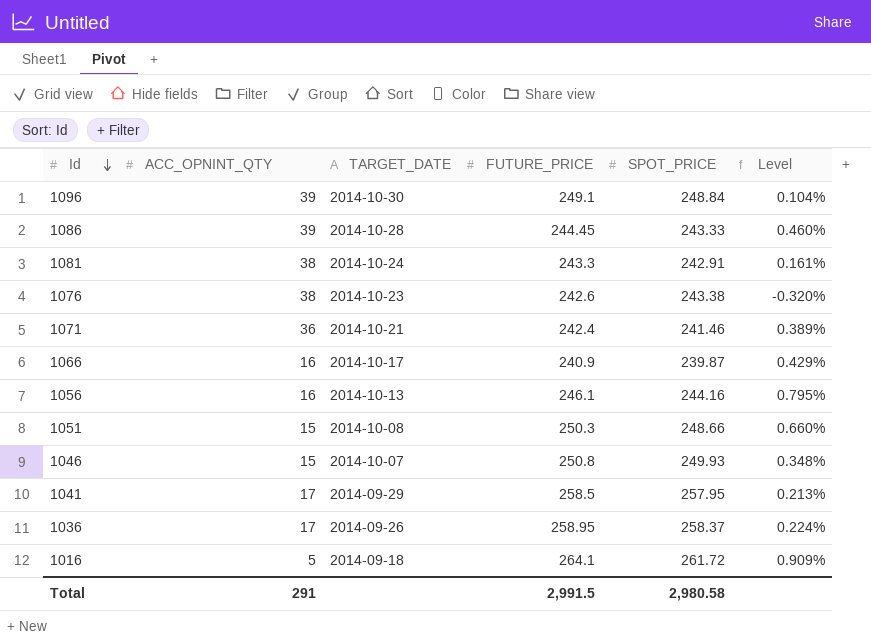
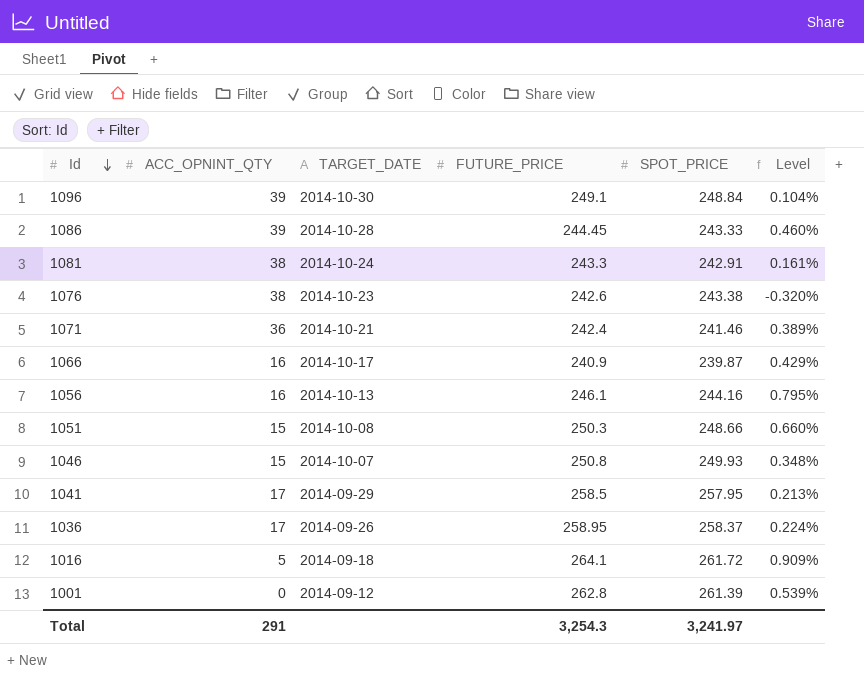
row 1001: none -> 0 | 2014-09-12 | 262.8 | 261.39 | 0.539%
Total | FUTURE_PRICE: 2,991.5 -> 3,254.3
Total | SPOT_PRICE: 2,980.58 -> 3,241.97

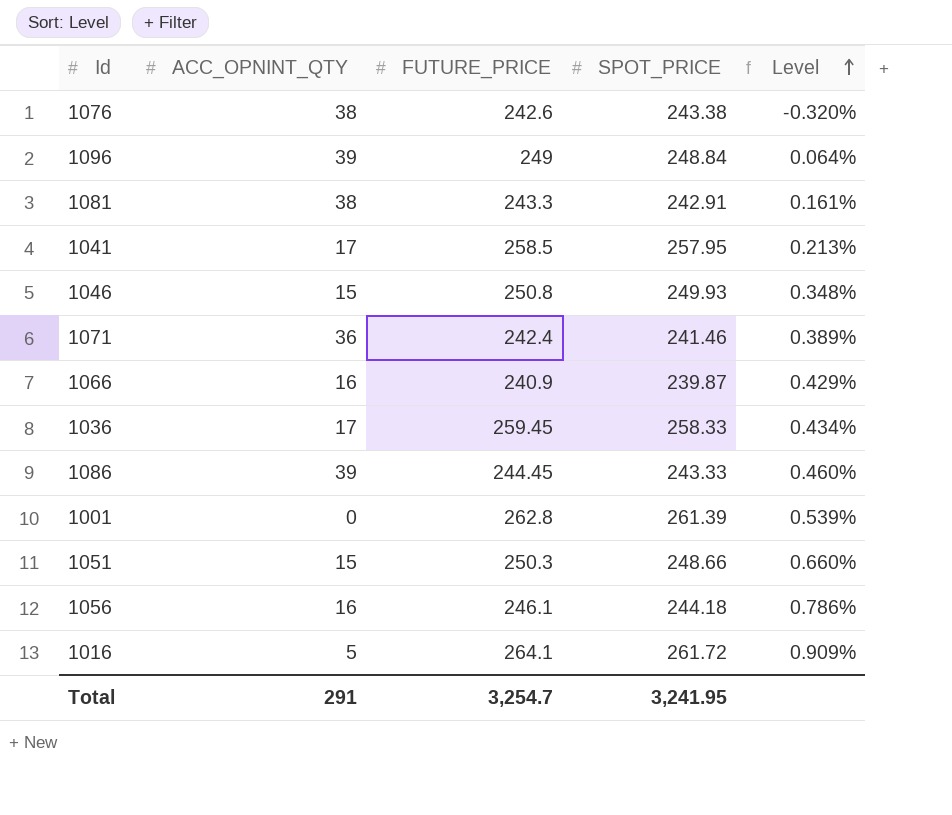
row order: Id descending -> Level ascending
column TARGET_DATE | position: 3 -> none
1096 | FUTURE_PRICE: 249.1 -> 249
1096 | Level: 0.104% -> 0.064%
1036 | FUTURE_PRICE: 258.95 -> 259.45
1036 | SPOT_PRICE: 258.37 -> 258.33
1036 | Level: 0.224% -> 0.434%
1056 | SPOT_PRICE: 244.16 -> 244.18
1056 | Level: 0.795% -> 0.786%
Total | FUTURE_PRICE: 3,254.3 -> 3,254.7
Total | SPOT_PRICE: 3,241.97 -> 3,241.95

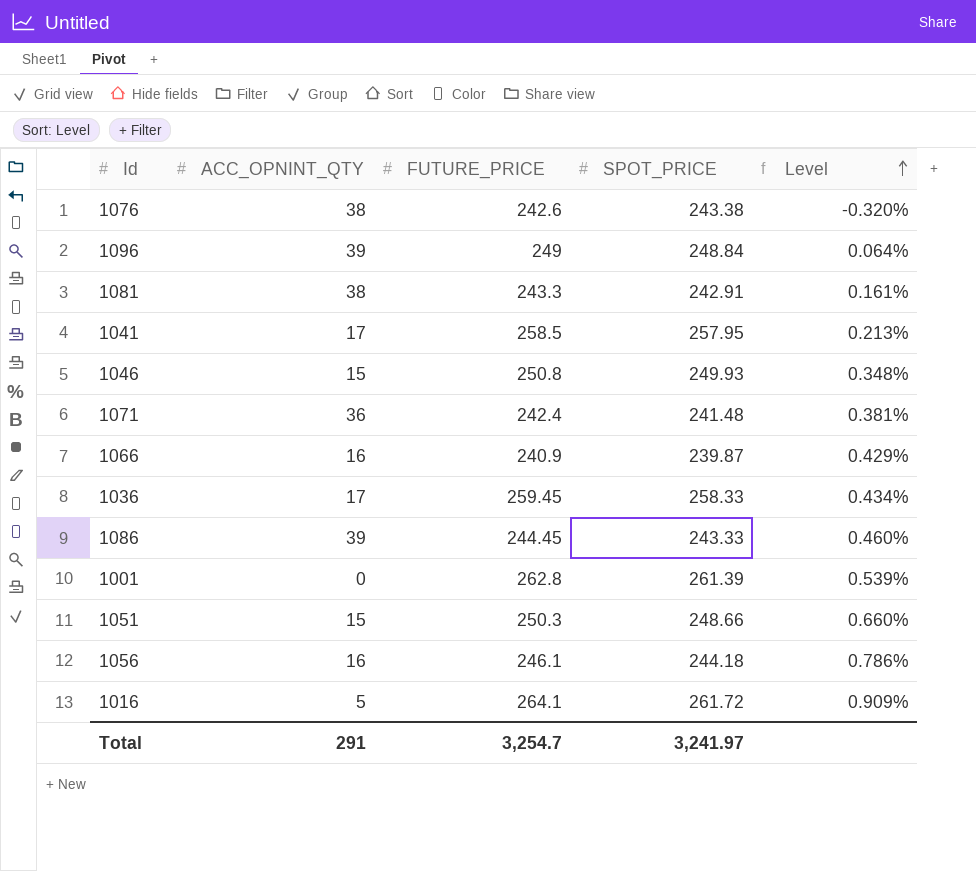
1071 | SPOT_PRICE: 241.46 -> 241.48
1071 | Level: 0.389% -> 0.381%
Total | SPOT_PRICE: 3,241.95 -> 3,241.97

